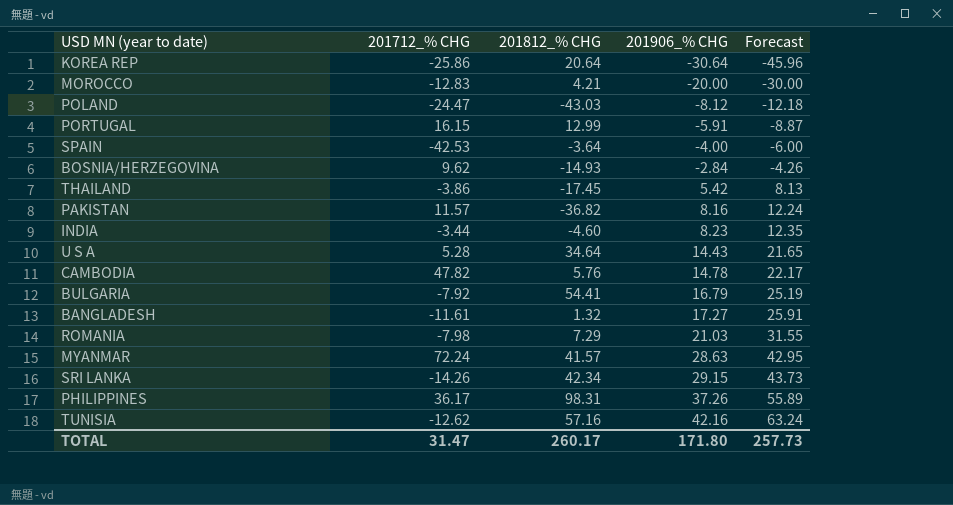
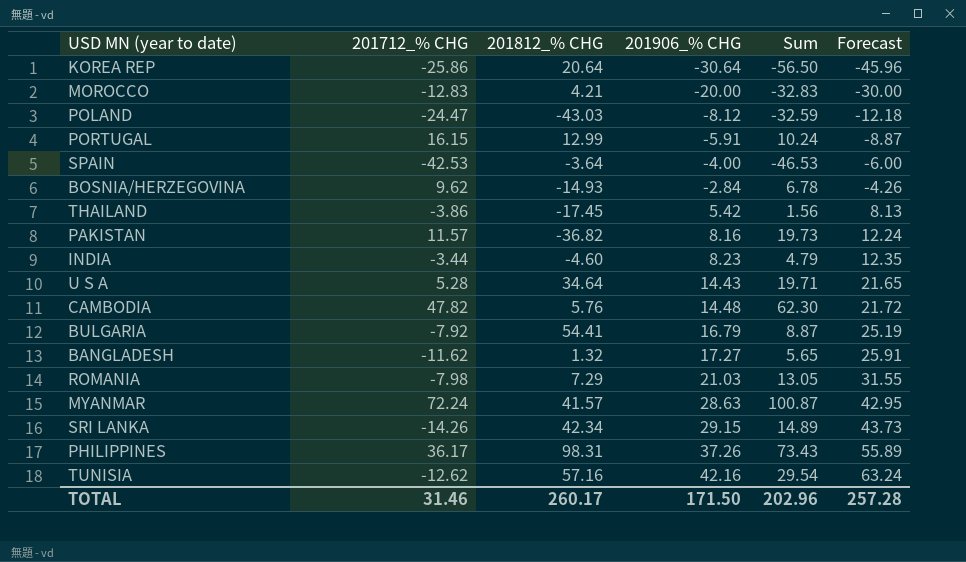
column Sum | formula: none -> [201712_% CHG] + [201906_% CHG]
CAMBODIA | 201906_% CHG: 14.78 -> 14.48
CAMBODIA | Forecast: 22.17 -> 21.72
BANGLADESH | 201712_% CHG: -11.61 -> -11.62
TOTAL | 201712_% CHG: 31.47 -> 31.46
TOTAL | 201906_% CHG: 171.80 -> 171.50
TOTAL | Forecast: 257.73 -> 257.28

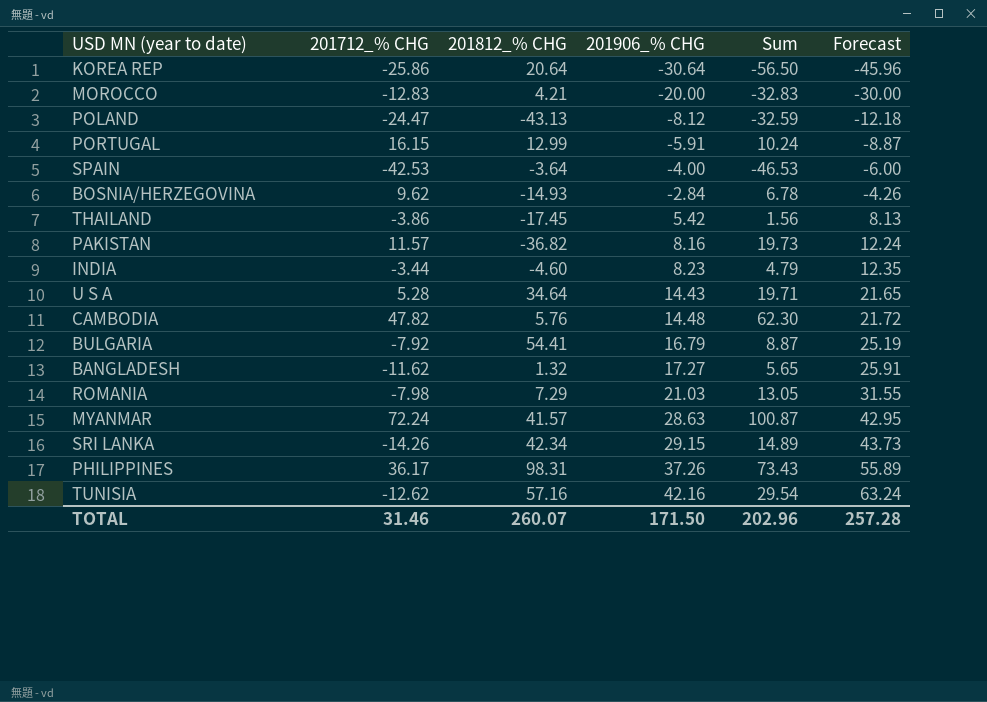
POLAND | 201812_% CHG: -43.03 -> -43.13
TOTAL | 201812_% CHG: 260.17 -> 260.07

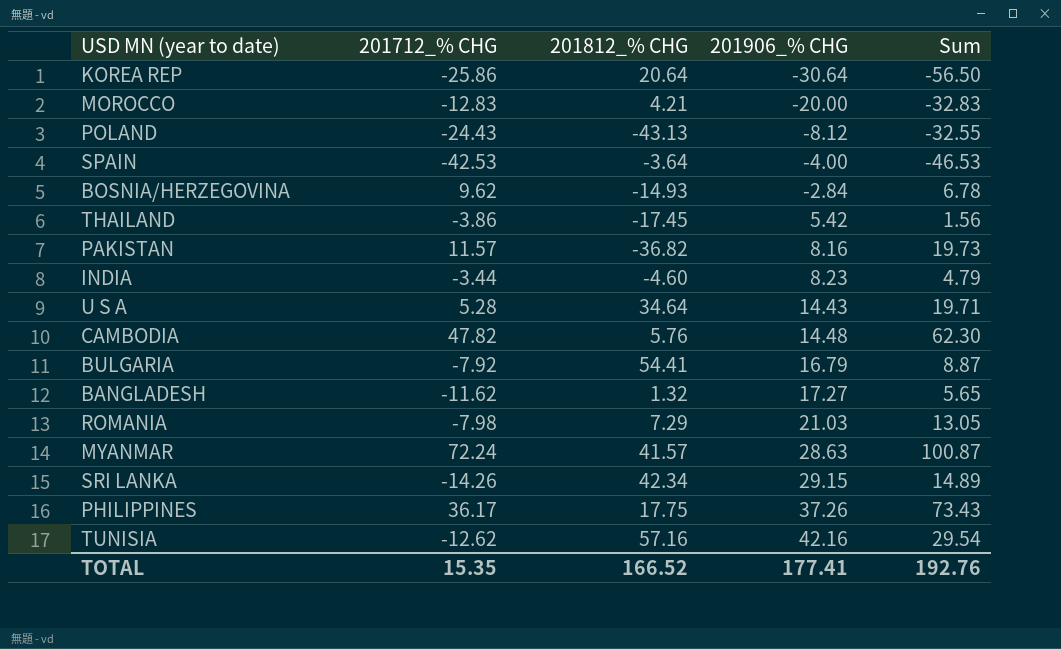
column Forecast | formula: [201906_% CHG] * 1.5 -> none
row PORTUGAL: 16.15 | 12.99 | -5.91 | 10.24 | -8.87 -> none
POLAND | 201712_% CHG: -24.47 -> -24.43
POLAND | Sum: -32.59 -> -32.55
PHILIPPINES | 201812_% CHG: 98.31 -> 17.75
TOTAL | 201712_% CHG: 31.46 -> 15.35
TOTAL | 201812_% CHG: 260.07 -> 166.52
TOTAL | 201906_% CHG: 171.50 -> 177.41
TOTAL | Sum: 202.96 -> 192.76

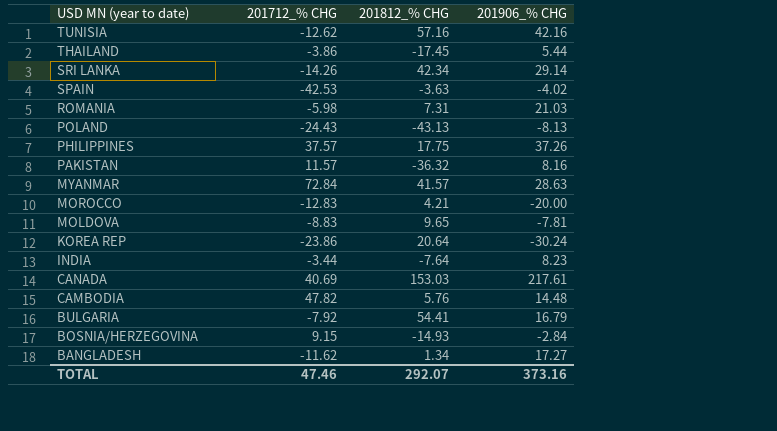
row order: 201906_% CHG ascending -> USD MN (year to date) descending
column Sum | formula: [201712_% CHG] + [201906_% CHG] -> none
row U S A: 5.28 | 34.64 | 14.43 | 19.71 -> none
THAILAND | 201906_% CHG: 5.42 -> 5.44
SRI LANKA | 201906_% CHG: 29.15 -> 29.14
SPAIN | 201812_% CHG: -3.64 -> -3.63
SPAIN | 201906_% CHG: -4.00 -> -4.02
ROMANIA | 201712_% CHG: -7.98 -> -5.98
ROMANIA | 201812_% CHG: 7.29 -> 7.31
POLAND | 201906_% CHG: -8.12 -> -8.13
PHILIPPINES | 201712_% CHG: 36.17 -> 37.57
PAKISTAN | 201812_% CHG: -36.82 -> -36.32
MYANMAR | 201712_% CHG: 72.24 -> 72.84
row MOLDOVA: none -> -8.83 | 9.65 | -7.81
KOREA REP | 201712_% CHG: -25.86 -> -23.86
KOREA REP | 201906_% CHG: -30.64 -> -30.24
INDIA | 201812_% CHG: -4.60 -> -7.64
row CANADA: none -> 40.69 | 153.03 | 217.61
BOSNIA/HERZEGOVINA | 201712_% CHG: 9.62 -> 9.15
BANGLADESH | 201812_% CHG: 1.32 -> 1.34
TOTAL | 201712_% CHG: 15.35 -> 47.46
TOTAL | 201812_% CHG: 166.52 -> 292.07
TOTAL | 201906_% CHG: 177.41 -> 373.16

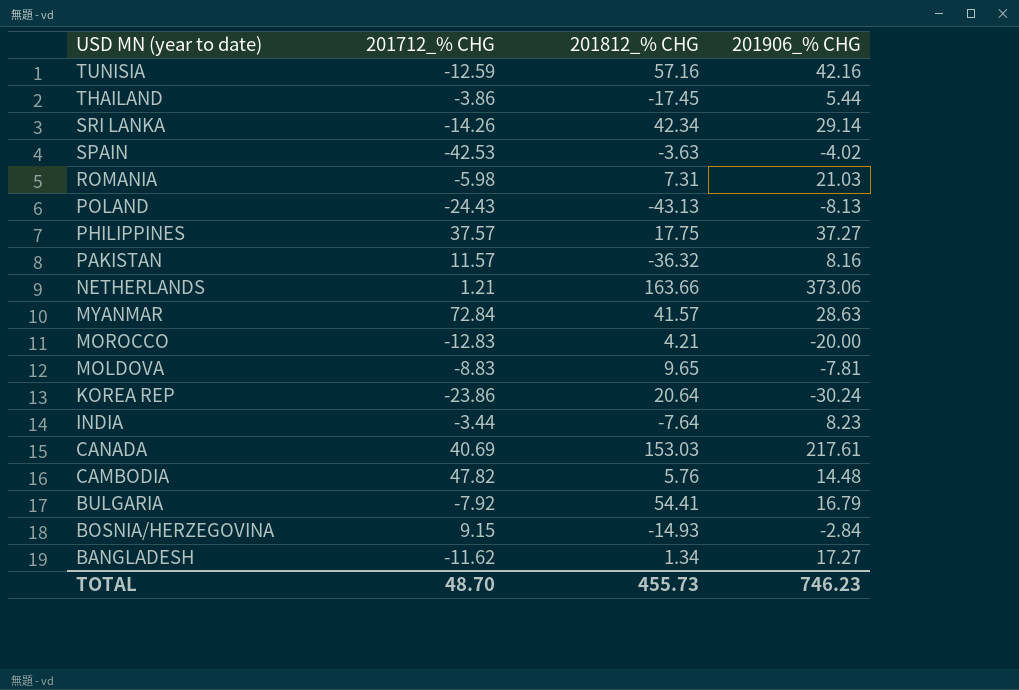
TUNISIA | 201712_% CHG: -12.62 -> -12.59
PHILIPPINES | 201906_% CHG: 37.26 -> 37.27
row NETHERLANDS: none -> 1.21 | 163.66 | 373.06
TOTAL | 201712_% CHG: 47.46 -> 48.70
TOTAL | 201812_% CHG: 292.07 -> 455.73
TOTAL | 201906_% CHG: 373.16 -> 746.23

